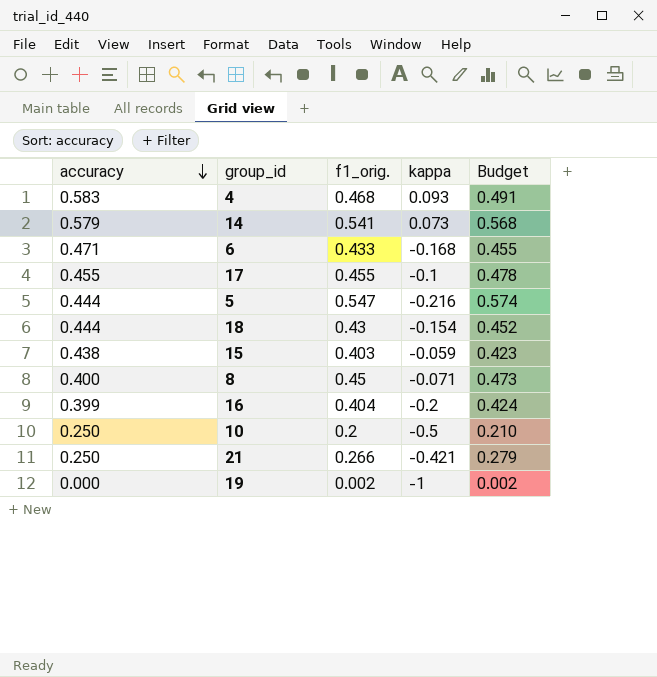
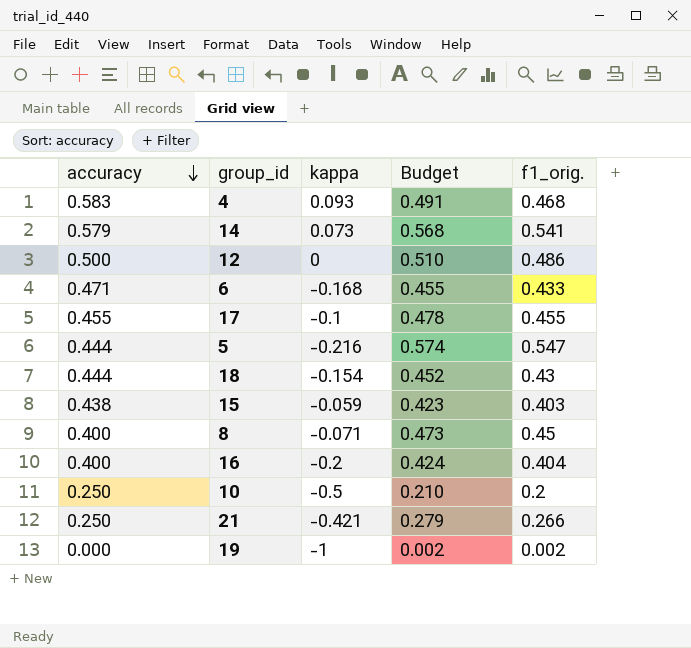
column f1_orig. | position: 3 -> 5
row 12: none -> 0.500 | 0 | 0.510 | 0.486
16 | accuracy: 0.399 -> 0.400

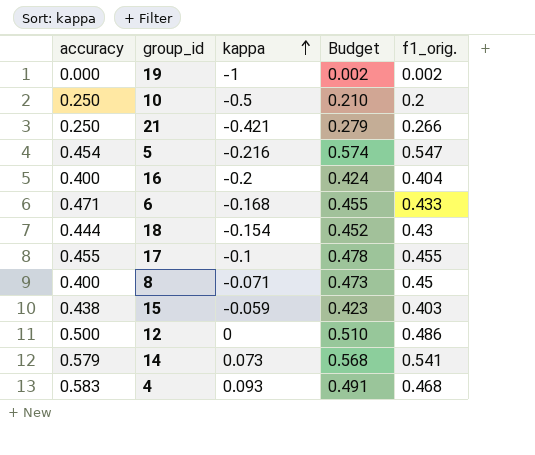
row order: accuracy descending -> kappa ascending
5 | accuracy: 0.444 -> 0.454

